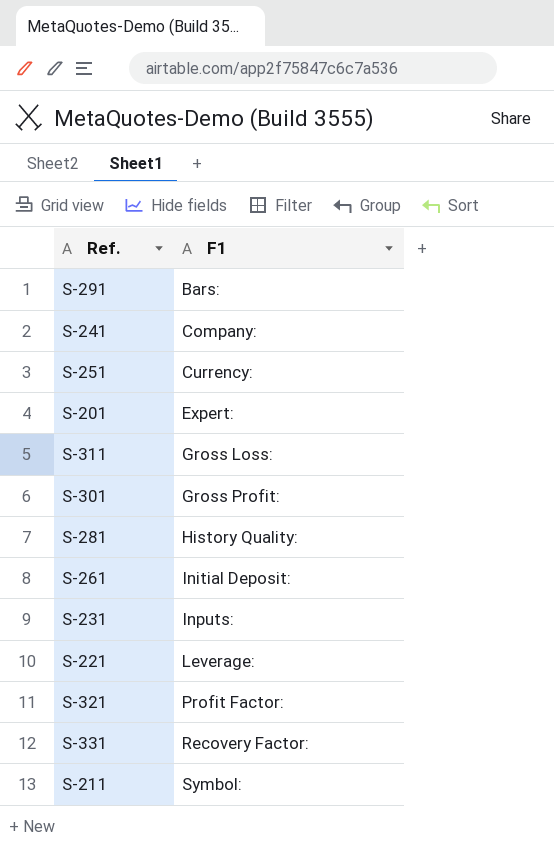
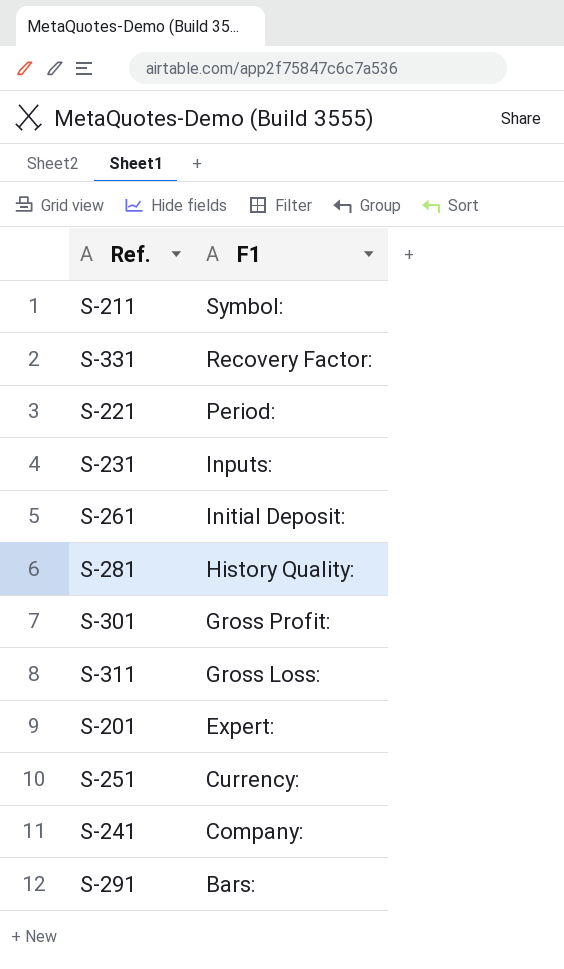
row order: F1 ascending -> F1 descending
row S-321: Profit Factor: -> none
S-221 | F1: Leverage: -> Period:

